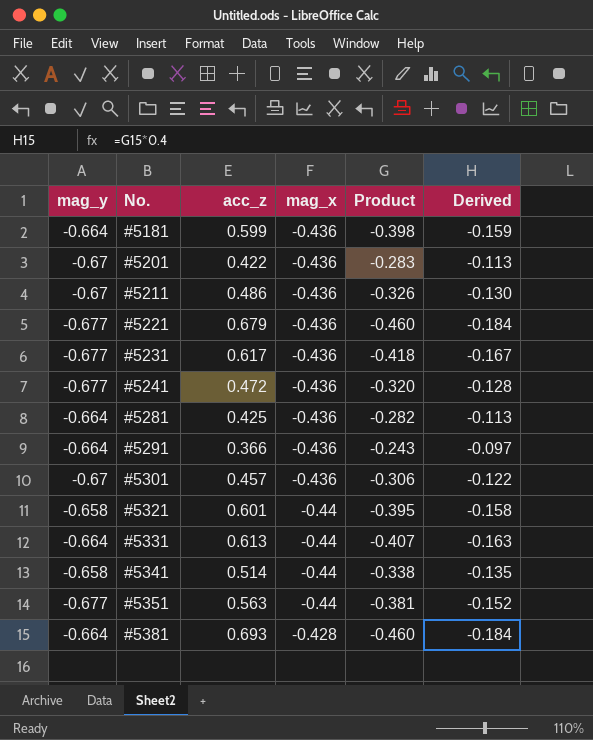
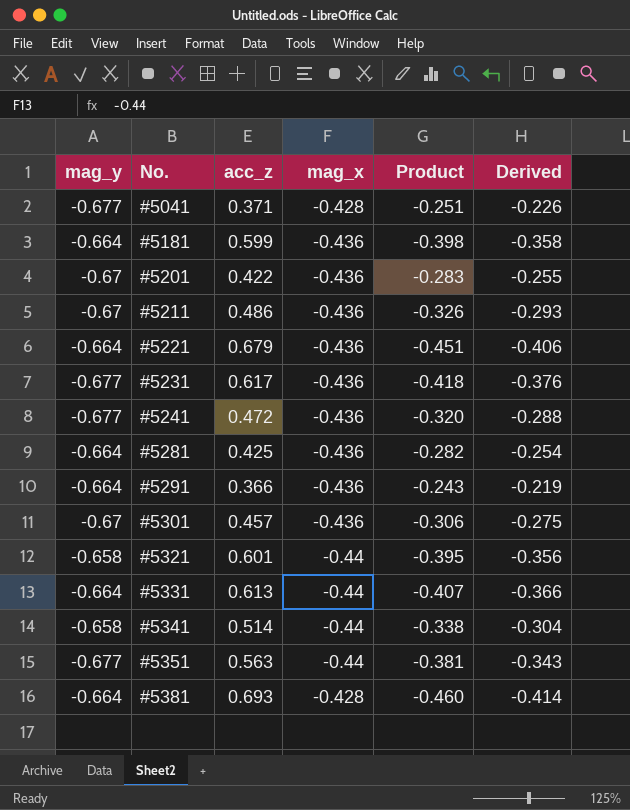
column Derived | formula: [Product] * 0.4 -> [Product] * 0.9
row #5041: none -> -0.677 | 0.371 | -0.428 | -0.251 | -0.226
#5221 | mag_y: -0.677 -> -0.664
#5221 | Product: -0.460 -> -0.451

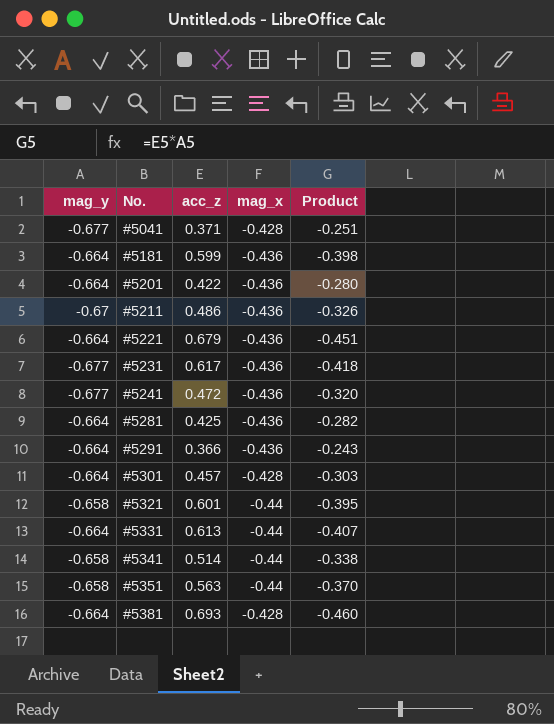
column Derived | formula: [Product] * 0.9 -> none
#5201 | mag_y: -0.67 -> -0.664
#5201 | Product: -0.283 -> -0.280
#5301 | mag_y: -0.67 -> -0.664
#5301 | mag_x: -0.436 -> -0.428
#5301 | Product: -0.306 -> -0.303
#5351 | mag_y: -0.677 -> -0.658
#5351 | Product: -0.381 -> -0.370

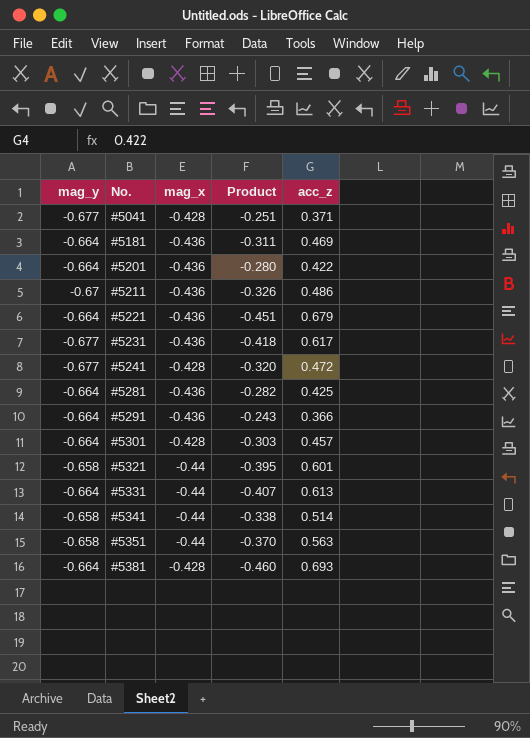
column acc_z | position: 3 -> 5
#5181 | Product: -0.398 -> -0.311
#5181 | acc_z: 0.599 -> 0.469
#5241 | mag_x: -0.436 -> -0.428

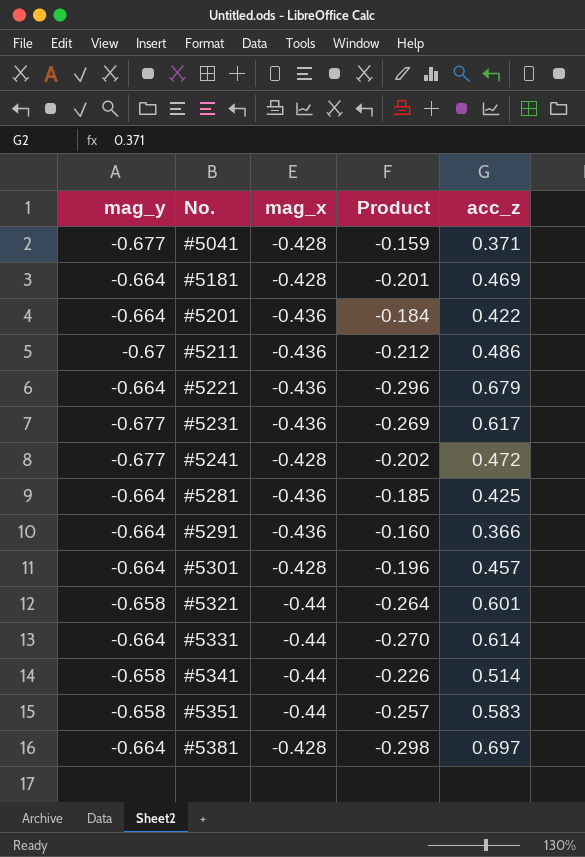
column Product | formula: [mag_y] * [acc_z] -> [mag_x] * [acc_z]
#5181 | mag_x: -0.436 -> -0.428
#5331 | acc_z: 0.613 -> 0.614
#5351 | acc_z: 0.563 -> 0.583
#5381 | acc_z: 0.693 -> 0.697

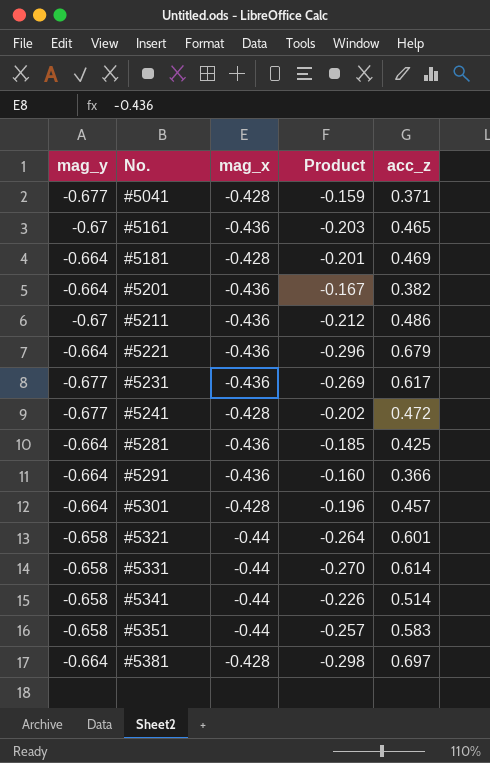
row #5161: none -> -0.67 | -0.436 | -0.203 | 0.465
#5201 | Product: -0.184 -> -0.167
#5201 | acc_z: 0.422 -> 0.382
#5331 | mag_y: -0.664 -> -0.658

